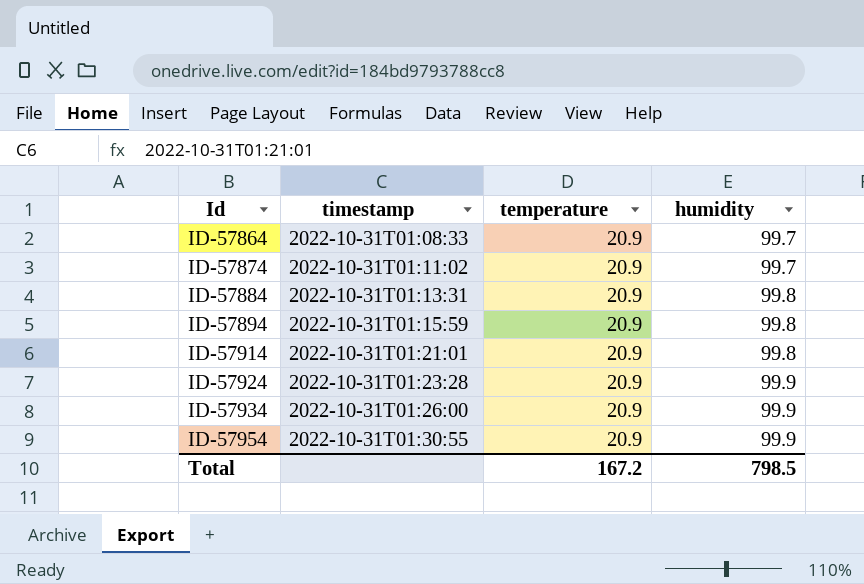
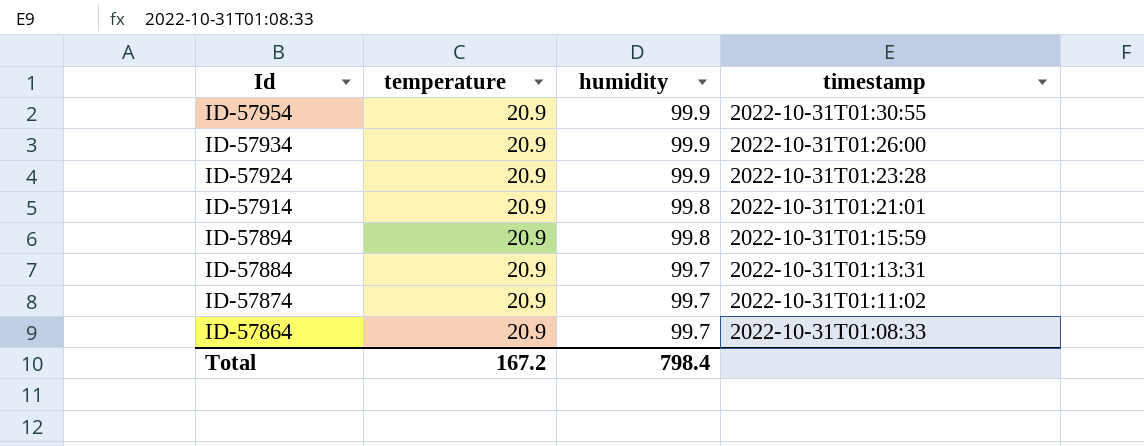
row order: Id ascending -> Id descending
column timestamp | position: 2 -> 4
ID-57884 | humidity: 99.8 -> 99.7
Total | humidity: 798.5 -> 798.4

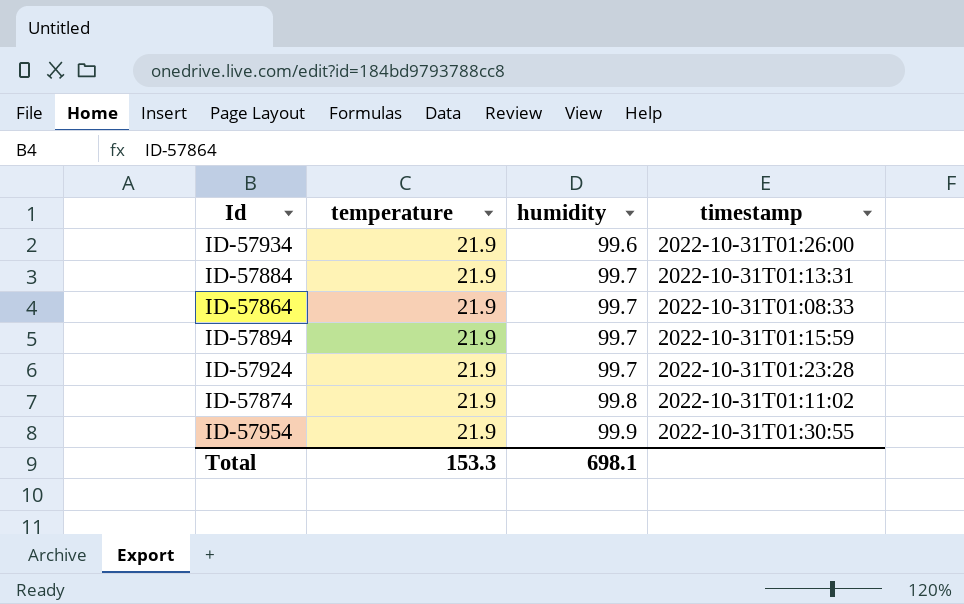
row order: Id descending -> humidity ascending
row ID-57914: 20.9 | 99.8 | 2022-10-31T01:21:01 -> none
ID-57934 | temperature: 20.9 -> 21.9
ID-57934 | humidity: 99.9 -> 99.6
ID-57884 | temperature: 20.9 -> 21.9
ID-57864 | temperature: 20.9 -> 21.9
ID-57894 | temperature: 20.9 -> 21.9
ID-57894 | humidity: 99.8 -> 99.7
ID-57924 | temperature: 20.9 -> 21.9
ID-57924 | humidity: 99.9 -> 99.7
ID-57874 | temperature: 20.9 -> 21.9
ID-57874 | humidity: 99.7 -> 99.8
ID-57954 | temperature: 20.9 -> 21.9
Total | temperature: 167.2 -> 153.3
Total | humidity: 798.4 -> 698.1

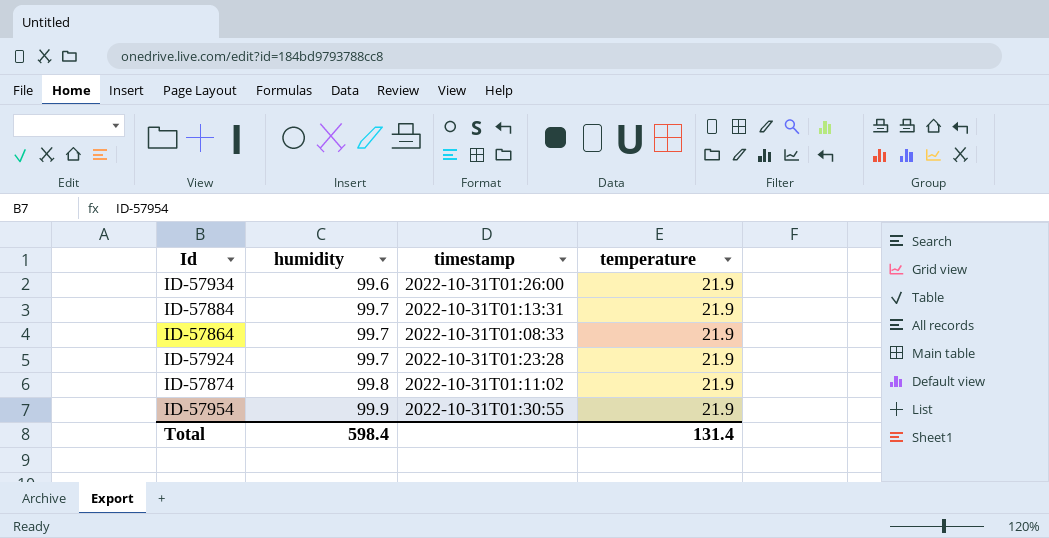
column temperature | position: 2 -> 4
row ID-57894: 21.9 | 99.7 | 2022-10-31T01:15:59 -> none
Total | humidity: 698.1 -> 598.4
Total | temperature: 153.3 -> 131.4

